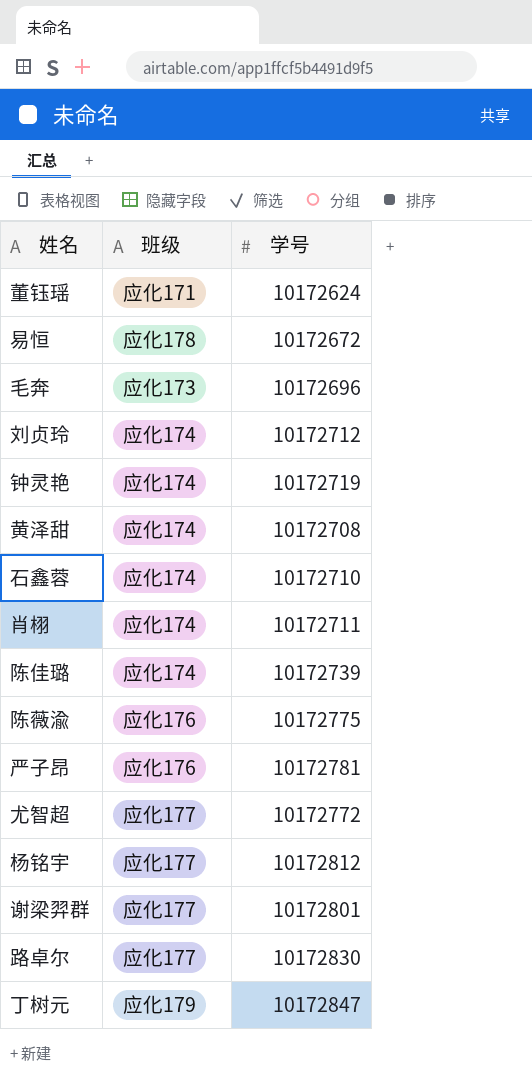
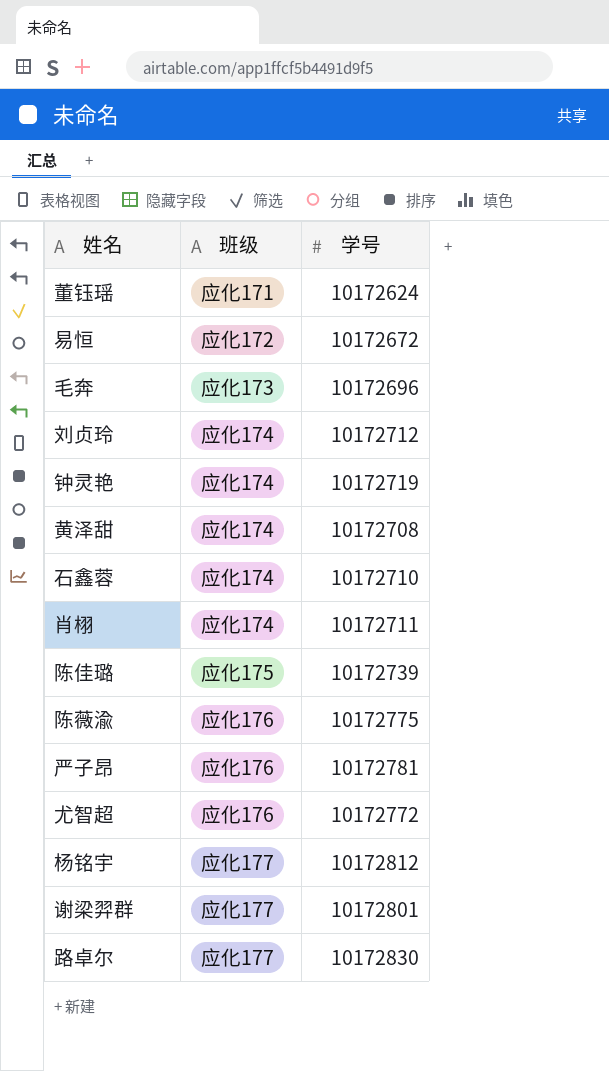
row 丁树元: 应化179 | 10172847 -> none
易恒 | 班级: 应化178 -> 应化172
陈佳璐 | 班级: 应化174 -> 应化175
尤智超 | 班级: 应化177 -> 应化176

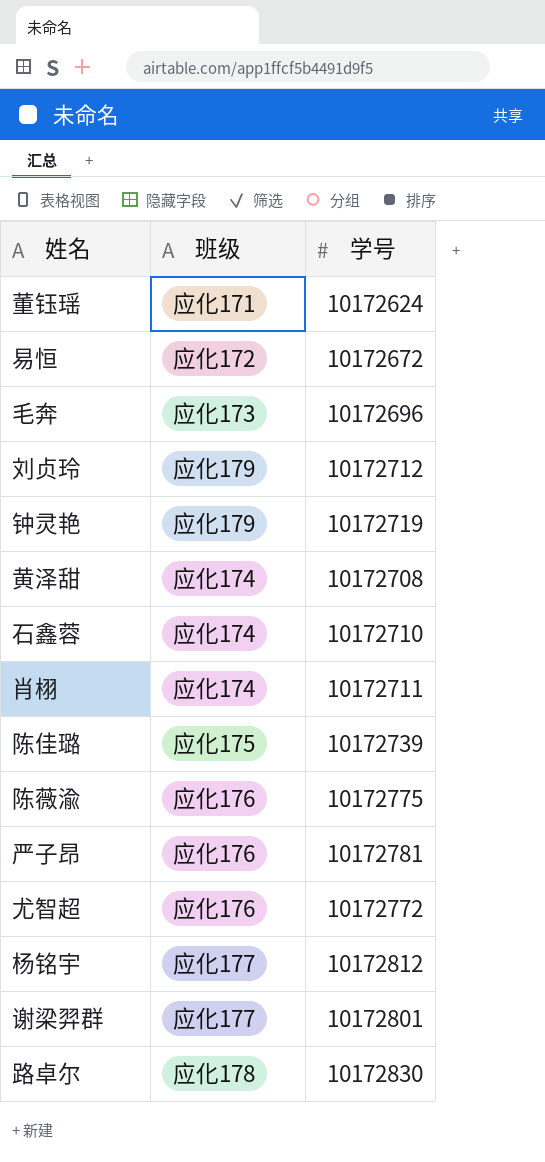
刘贞玲 | 班级: 应化174 -> 应化179
钟灵艳 | 班级: 应化174 -> 应化179
路卓尔 | 班级: 应化177 -> 应化178

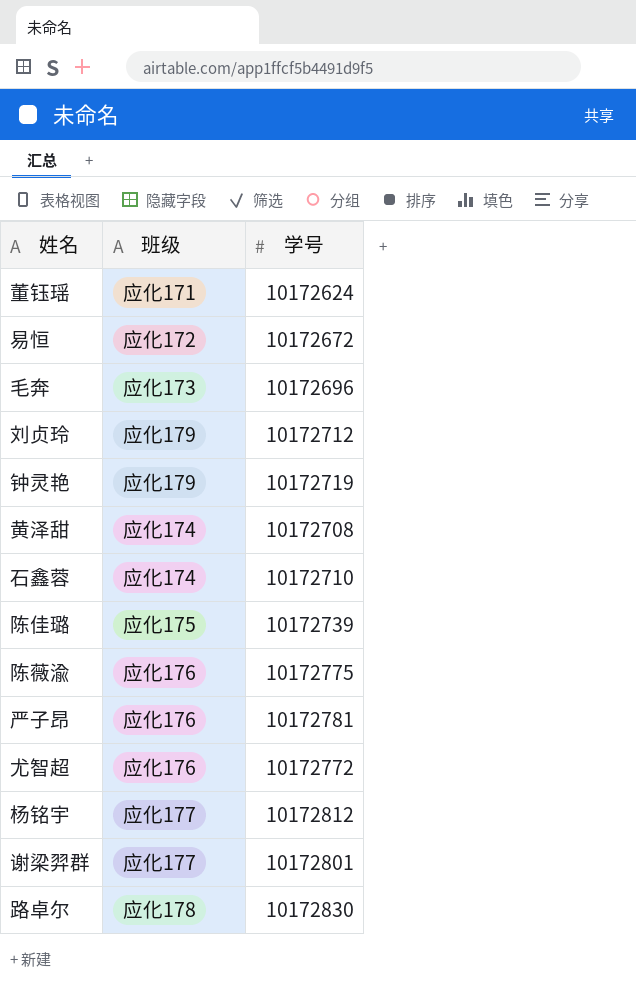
row 肖栩: 应化174 | 10172711 -> none

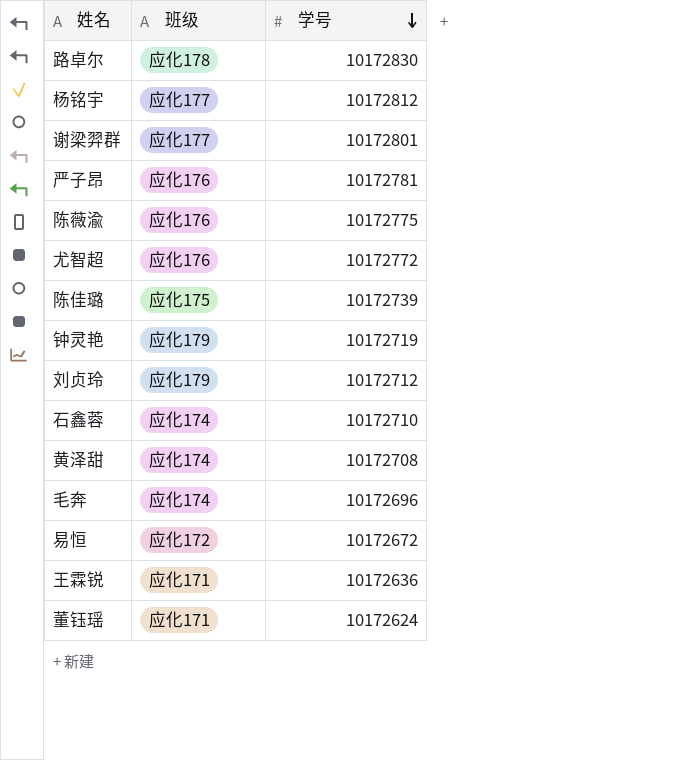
row order: none -> 学号 descending
毛奔 | 班级: 应化173 -> 应化174
row 王霖锐: none -> 应化171 | 10172636

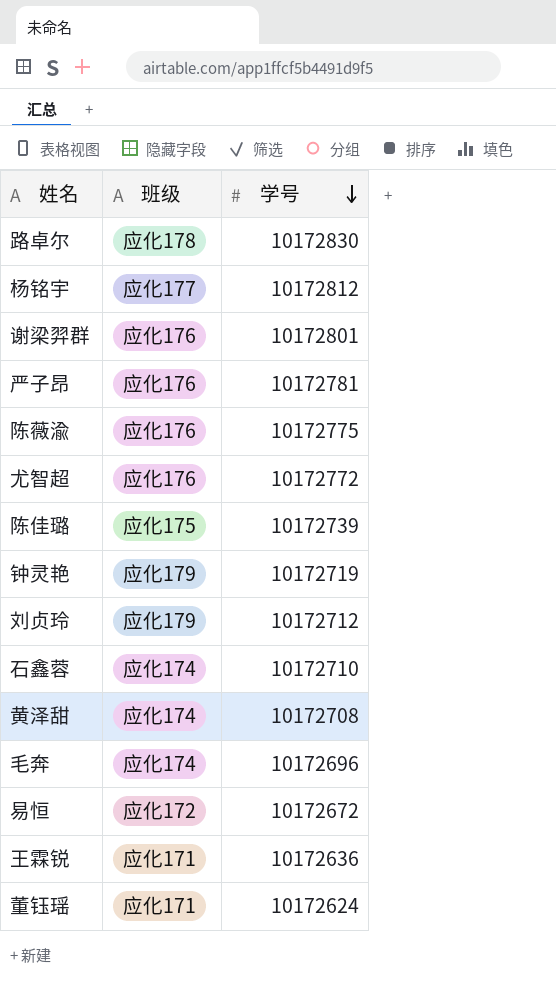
谢梁羿群 | 班级: 应化177 -> 应化176

